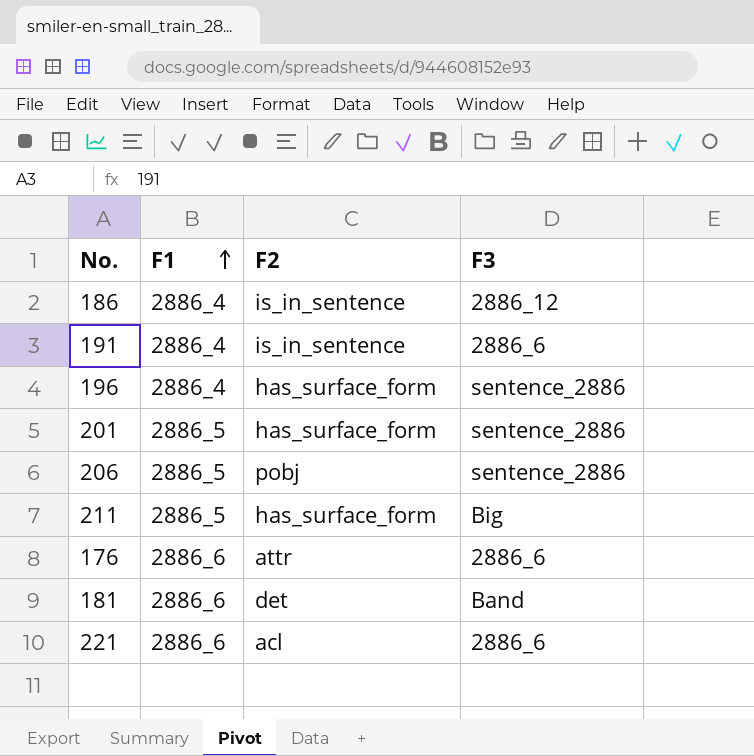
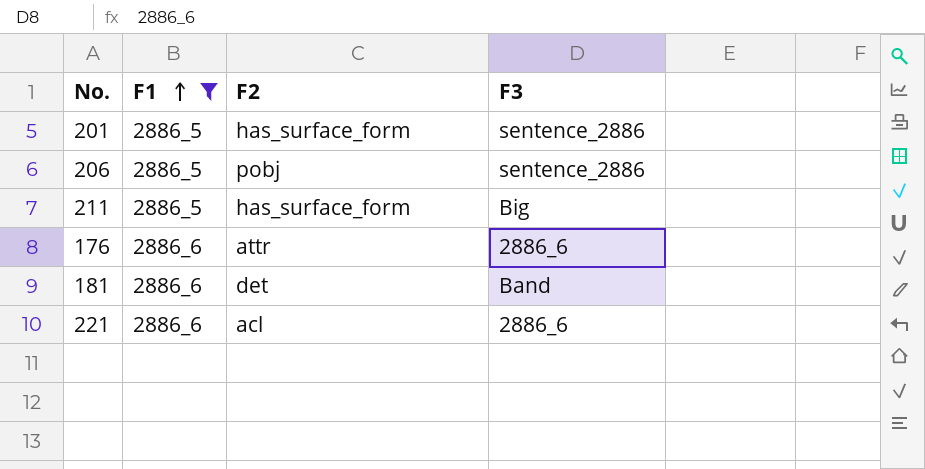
filter: none -> F1 != 2886_4

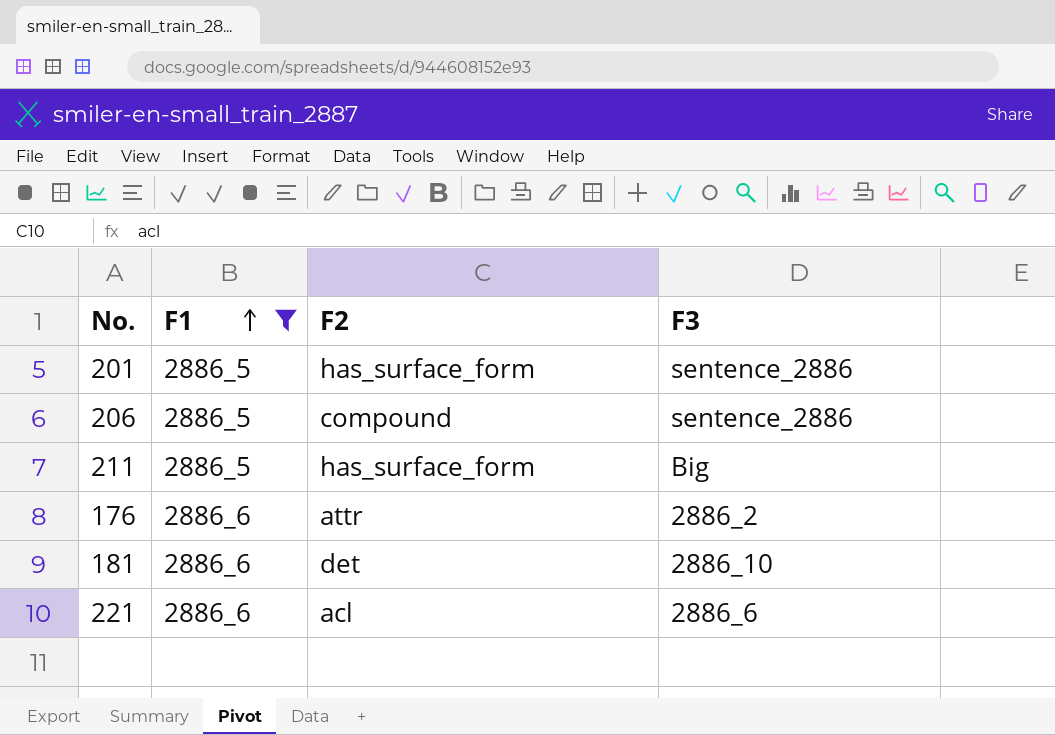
206 | F2: pobj -> compound
176 | F3: 2886_6 -> 2886_2
181 | F3: Band -> 2886_10

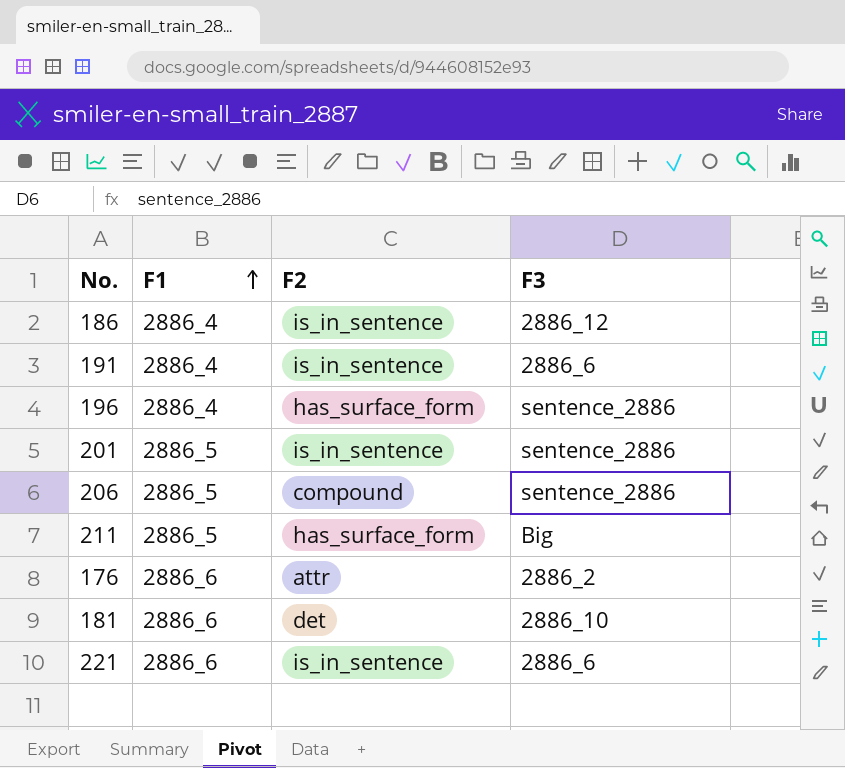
filter: F1 != 2886_4 -> none
201 | F2: has_surface_form -> is_in_sentence
221 | F2: acl -> is_in_sentence

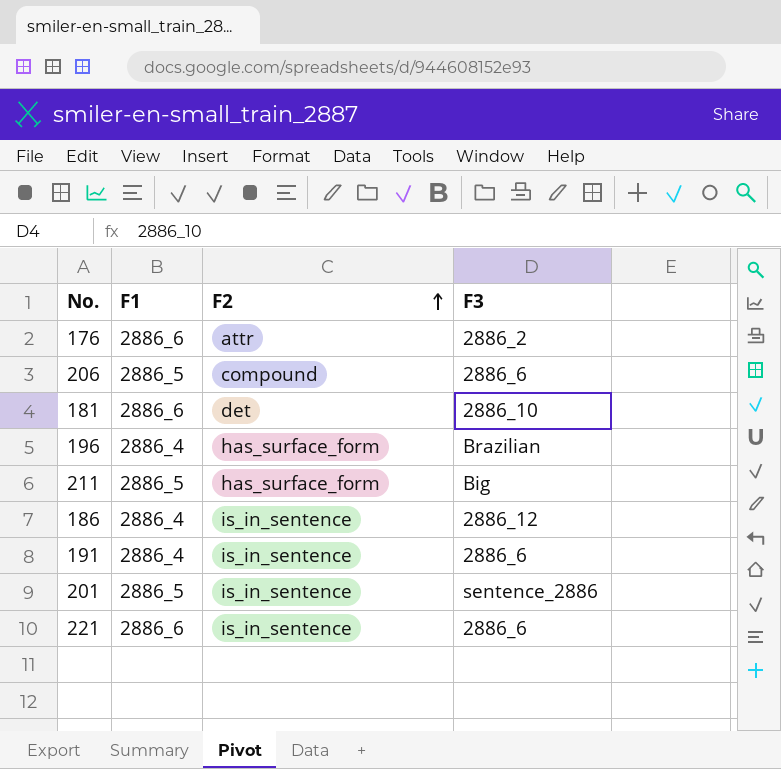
row order: F1 ascending -> F2 ascending
206 | F3: sentence_2886 -> 2886_6
196 | F3: sentence_2886 -> Brazilian

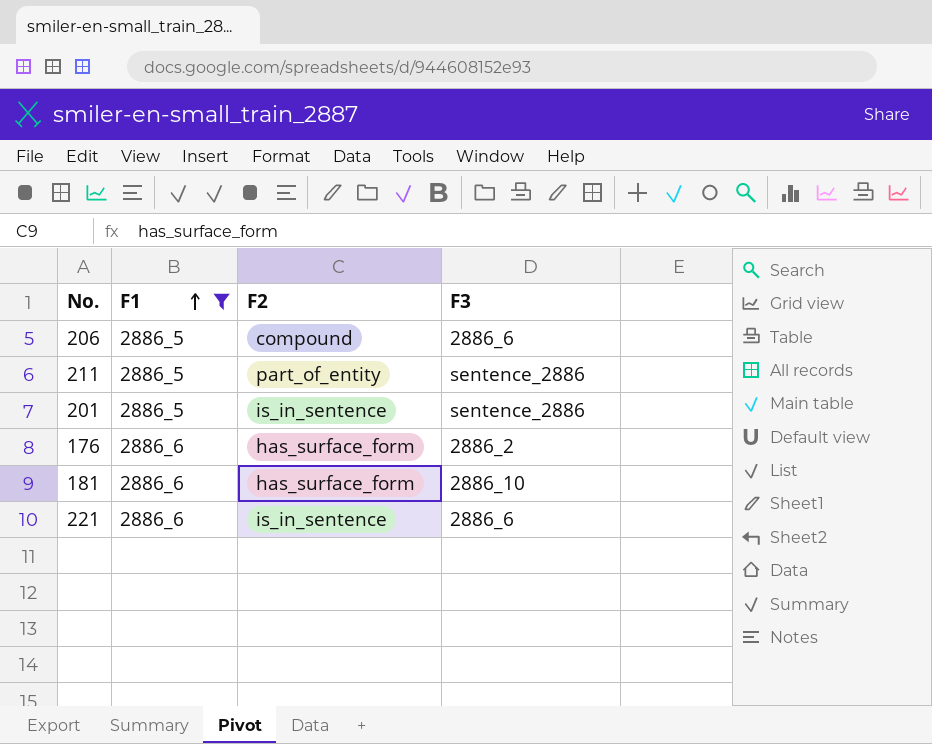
filter: none -> F1 != 2886_4
row order: F2 ascending -> F1 ascending
211 | F2: has_surface_form -> part_of_entity
211 | F3: Big -> sentence_2886
176 | F2: attr -> has_surface_form
181 | F2: det -> has_surface_form

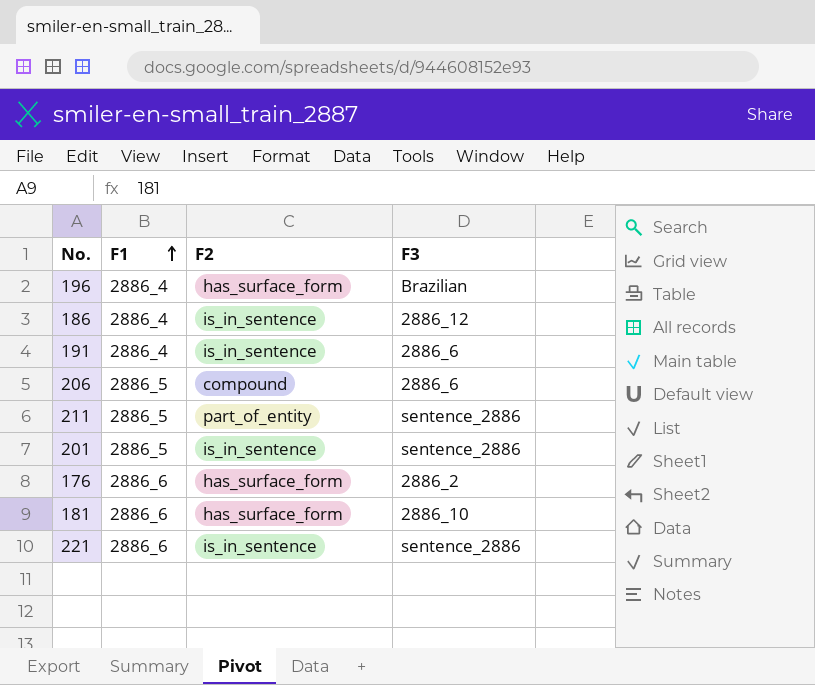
filter: F1 != 2886_4 -> none
221 | F3: 2886_6 -> sentence_2886

